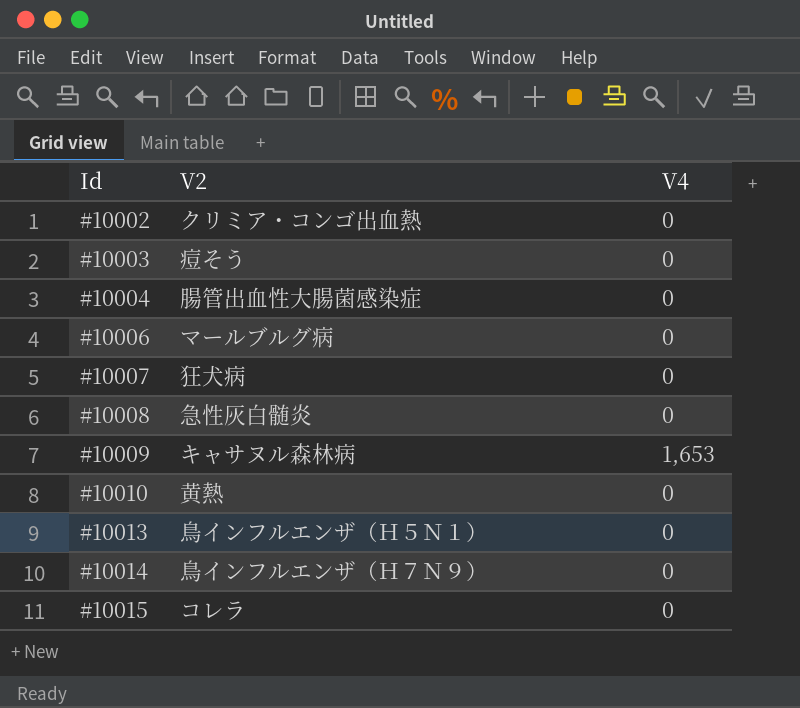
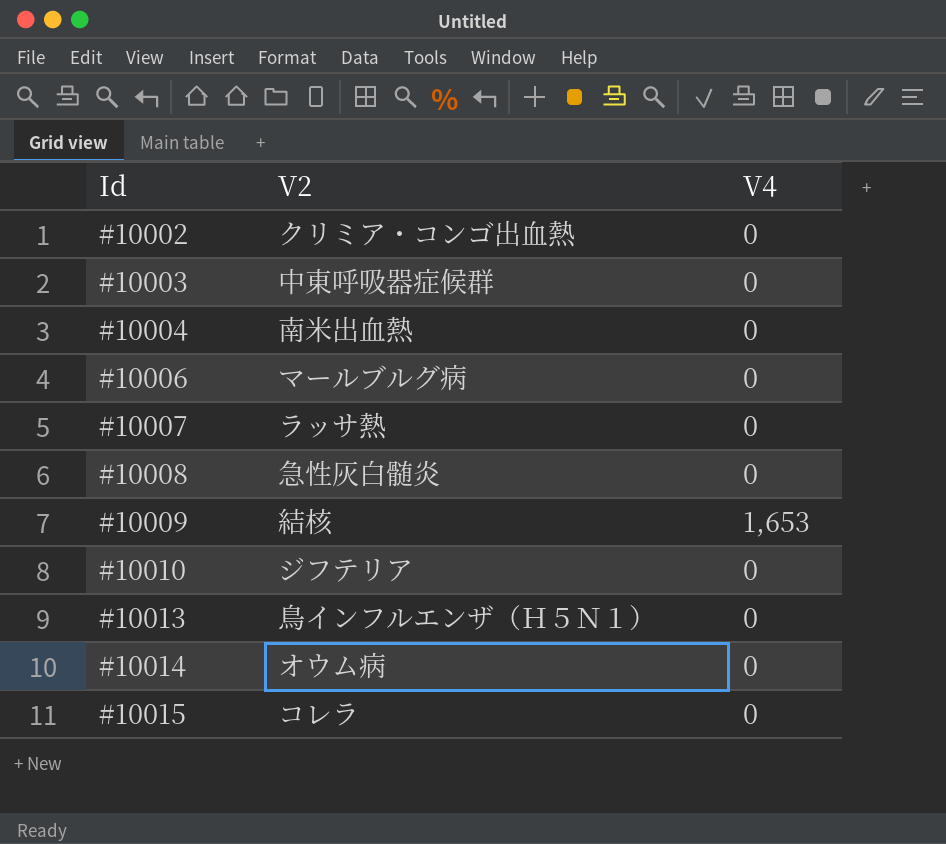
#10003 | V2: 痘そう -> 中東呼吸器症候群
#10004 | V2: 腸管出血性大腸菌感染症 -> 南米出血熱
#10007 | V2: 狂犬病 -> ラッサ熱
#10009 | V2: キャサヌル森林病 -> 結核
#10010 | V2: 黄熱 -> ジフテリア
#10014 | V2: 鳥インフルエンザ（Ｈ７Ｎ９） -> オウム病

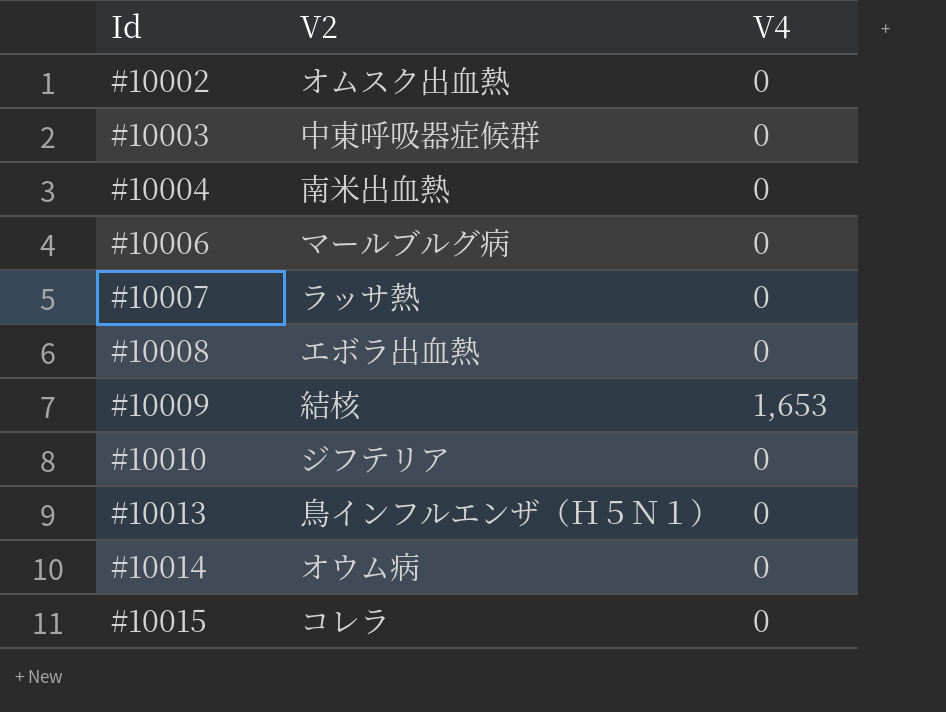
#10002 | V2: クリミア・コンゴ出血熱 -> オムスク出血熱
#10008 | V2: 急性灰白髄炎 -> エボラ出血熱

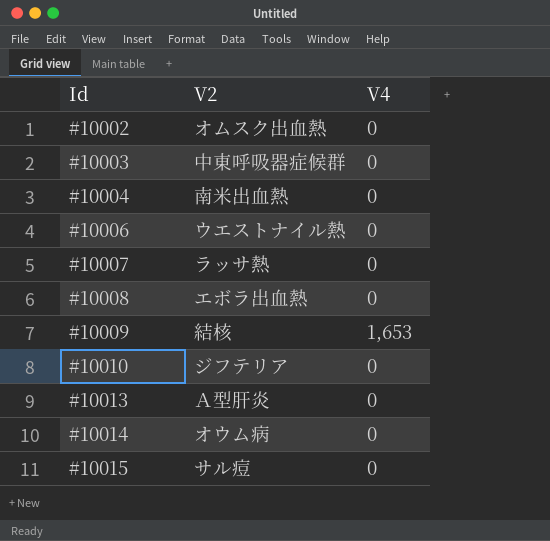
#10006 | V2: マールブルグ病 -> ウエストナイル熱
#10013 | V2: 鳥インフルエンザ（Ｈ５Ｎ１） -> Ａ型肝炎
#10015 | V2: コレラ -> サル痘

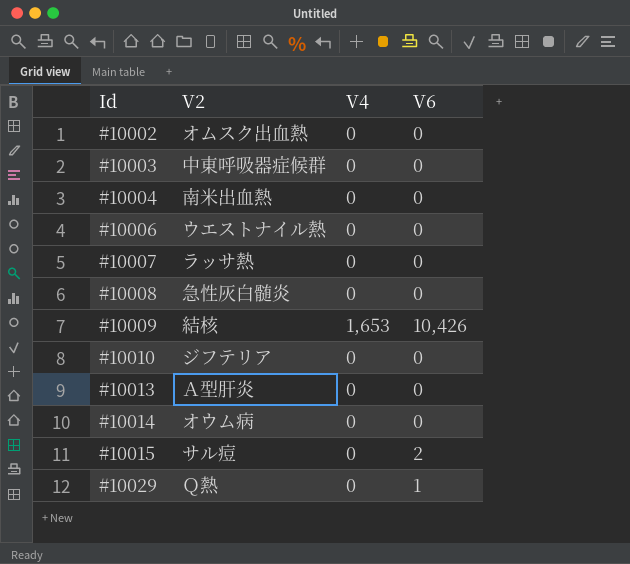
column V6 | position: none -> 4
#10008 | V2: エボラ出血熱 -> 急性灰白髄炎
row #10029: none -> Ｑ熱 | 0 | 1

